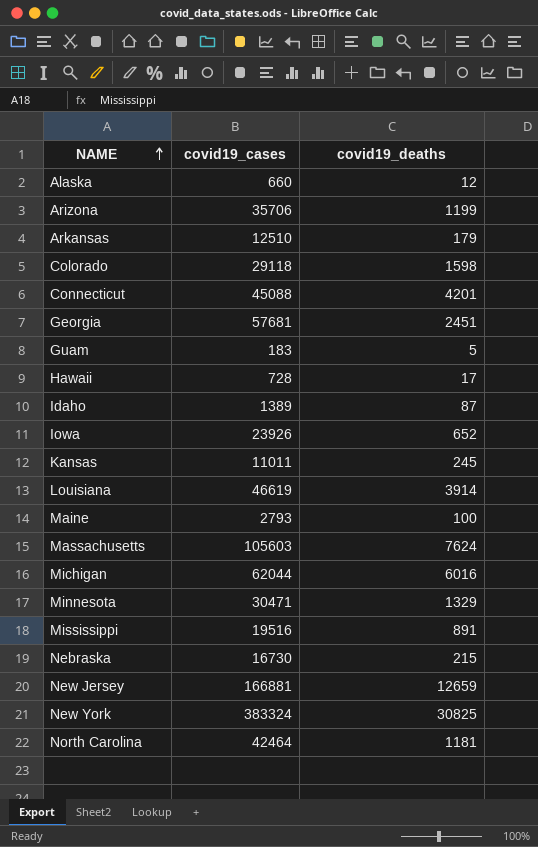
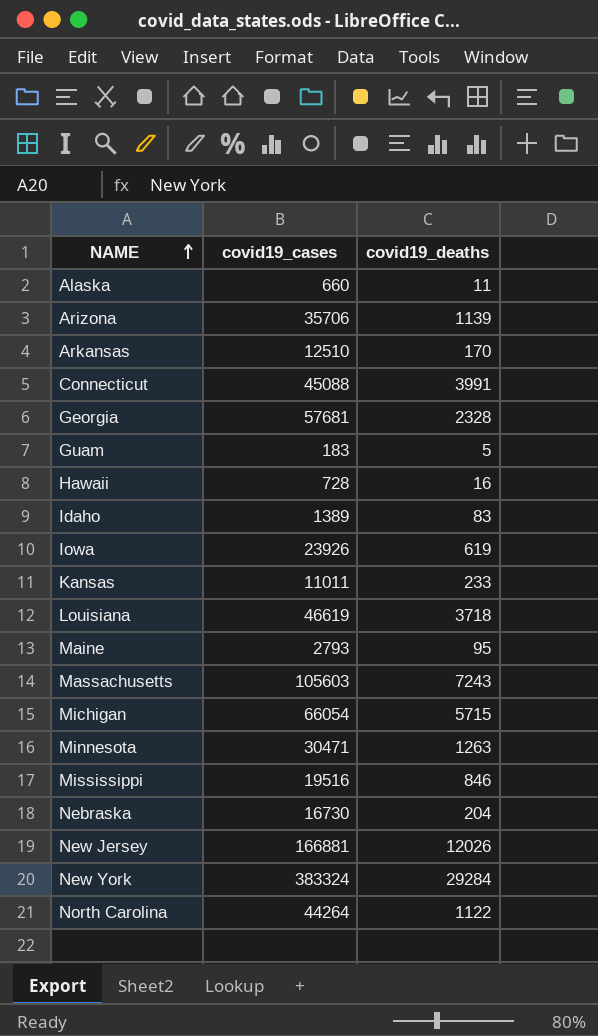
row Colorado: 29118 | 1598 -> none
Alaska | covid19_deaths: 12 -> 11
Arizona | covid19_deaths: 1199 -> 1139
Arkansas | covid19_deaths: 179 -> 170
Connecticut | covid19_deaths: 4201 -> 3991
Georgia | covid19_deaths: 2451 -> 2328
Hawaii | covid19_deaths: 17 -> 16
Idaho | covid19_deaths: 87 -> 83
Iowa | covid19_deaths: 652 -> 619
Kansas | covid19_deaths: 245 -> 233
Louisiana | covid19_deaths: 3914 -> 3718
Maine | covid19_deaths: 100 -> 95
Massachusetts | covid19_deaths: 7624 -> 7243
Michigan | covid19_cases: 62044 -> 66054
Michigan | covid19_deaths: 6016 -> 5715
Minnesota | covid19_deaths: 1329 -> 1263
Mississippi | covid19_deaths: 891 -> 846
Nebraska | covid19_deaths: 215 -> 204
New Jersey | covid19_deaths: 12659 -> 12026
New York | covid19_deaths: 30825 -> 29284
North Carolina | covid19_cases: 42464 -> 44264
North Carolina | covid19_deaths: 1181 -> 1122

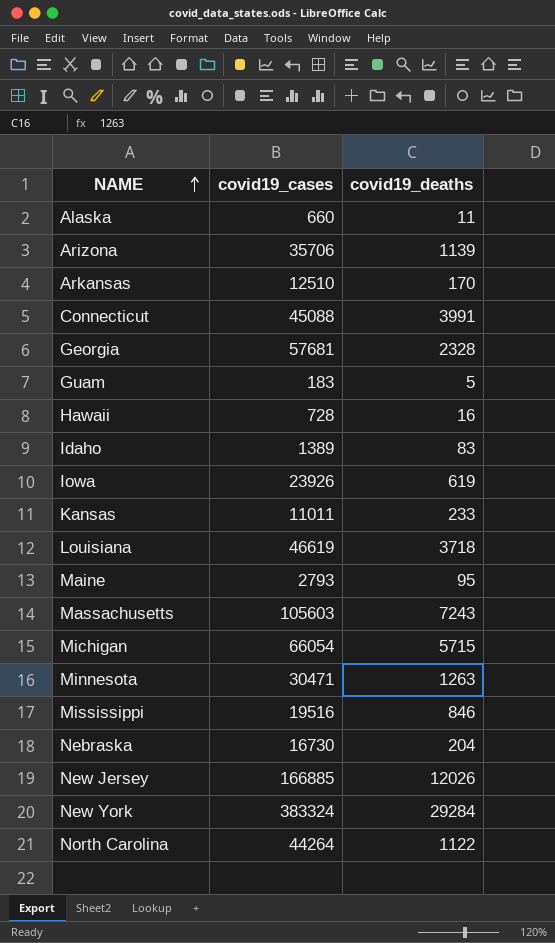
New Jersey | covid19_cases: 166881 -> 166885

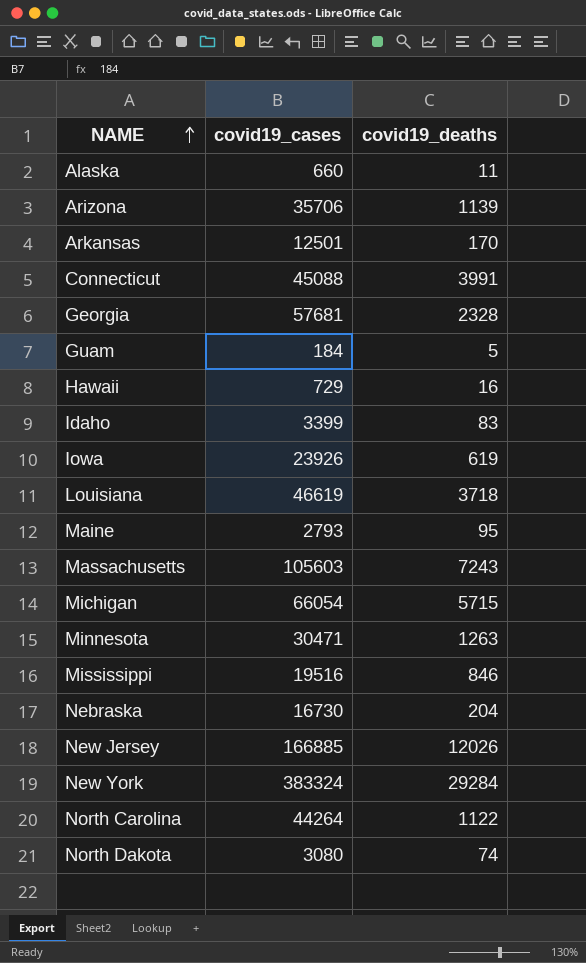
row Kansas: 11011 | 233 -> none
Arkansas | covid19_cases: 12510 -> 12501
Guam | covid19_cases: 183 -> 184
Hawaii | covid19_cases: 728 -> 729
Idaho | covid19_cases: 1389 -> 3399
row North Dakota: none -> 3080 | 74

